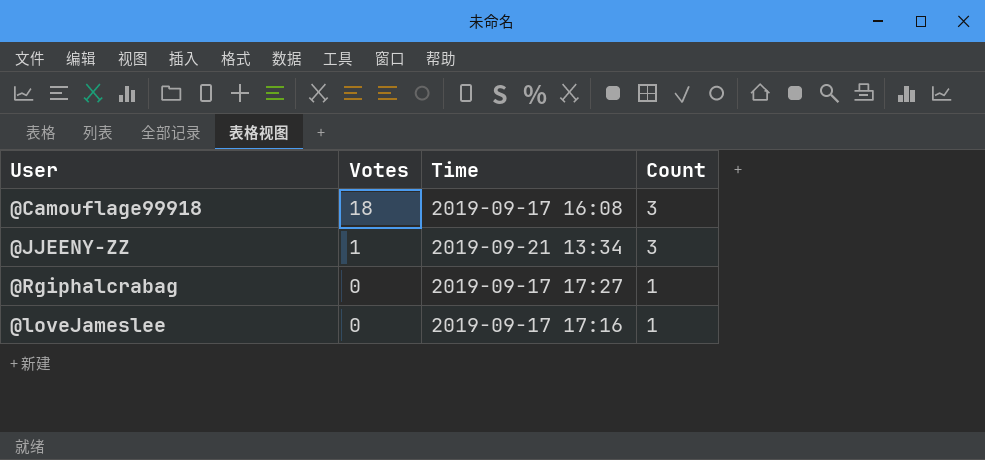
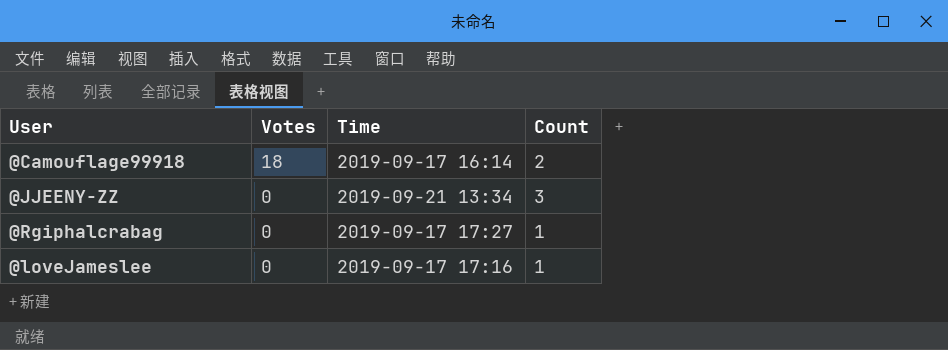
@Camouflage99918 | Time: 2019-09-17 16:08 -> 2019-09-17 16:14
@Camouflage99918 | Count: 3 -> 2
@JJEENY-ZZ | Votes: 1 -> 0

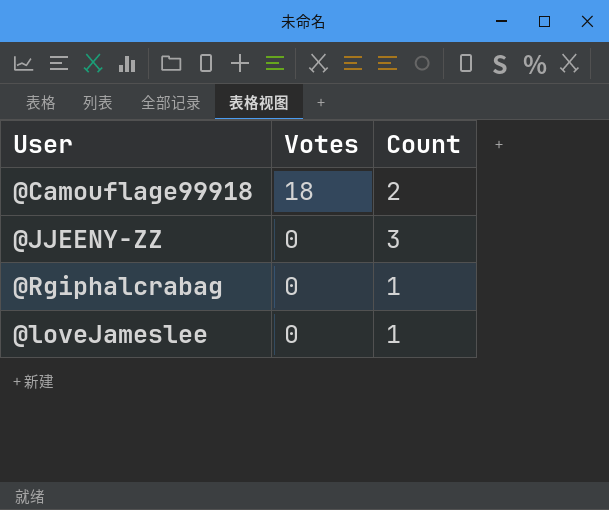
column Time | position: 3 -> none

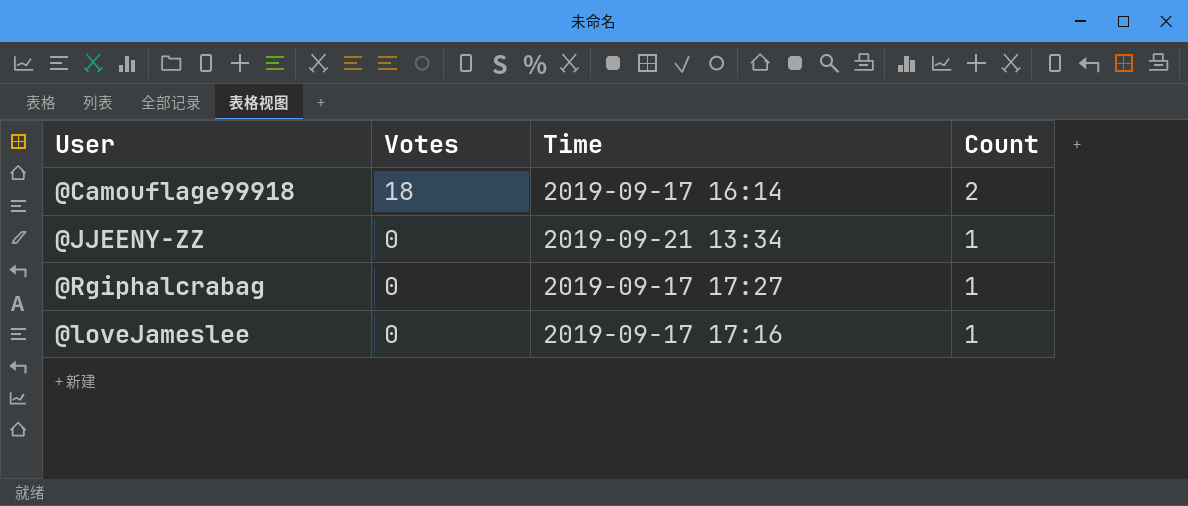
column Time | position: none -> 3
@JJEENY-ZZ | Count: 3 -> 1

